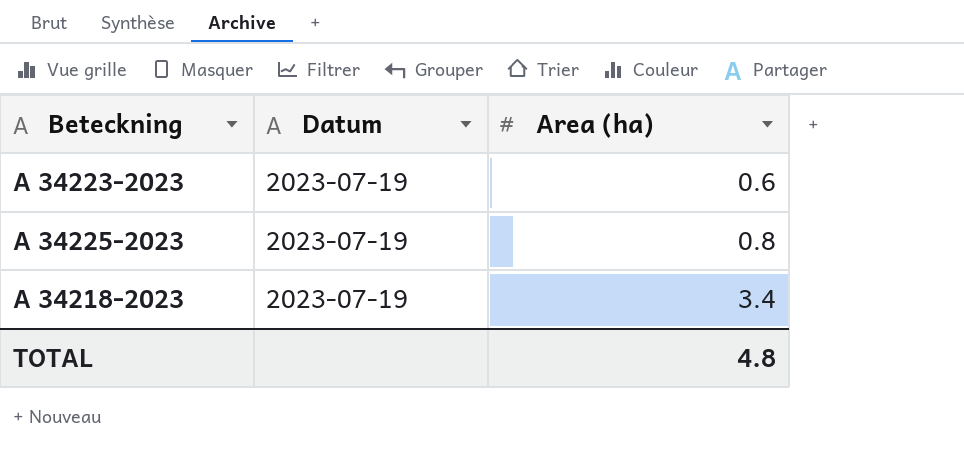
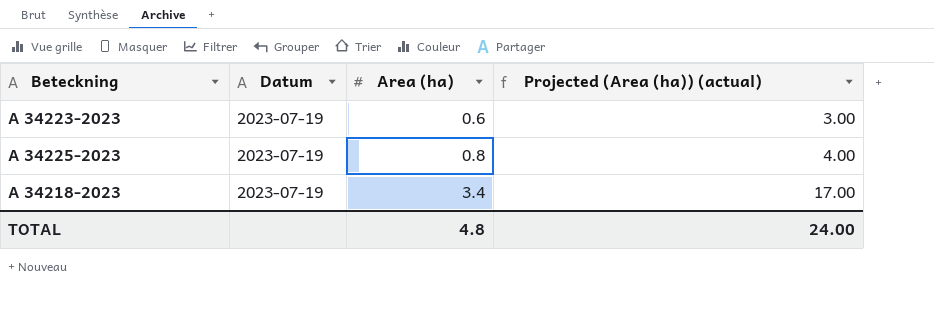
column Projected (Area (ha)) (actual) | formula: none -> [Area (ha)] * 5

